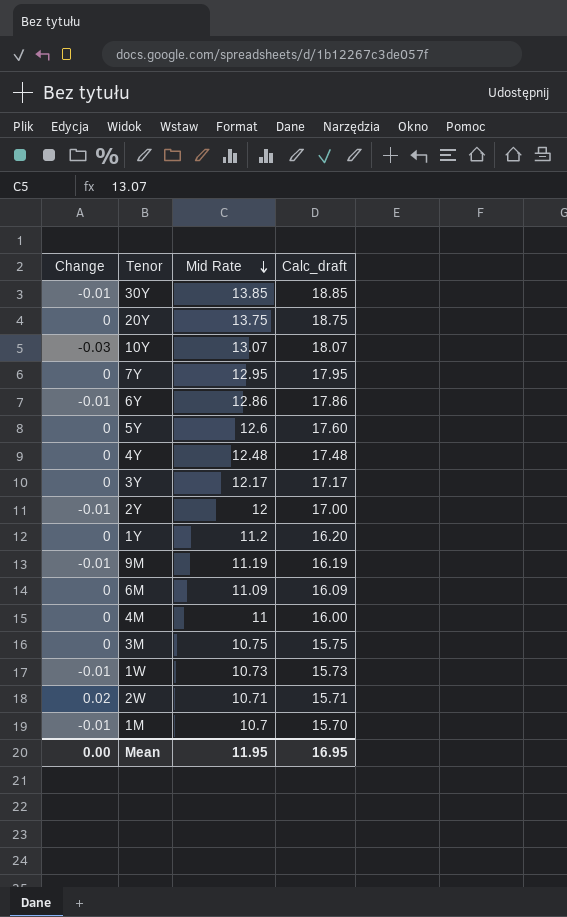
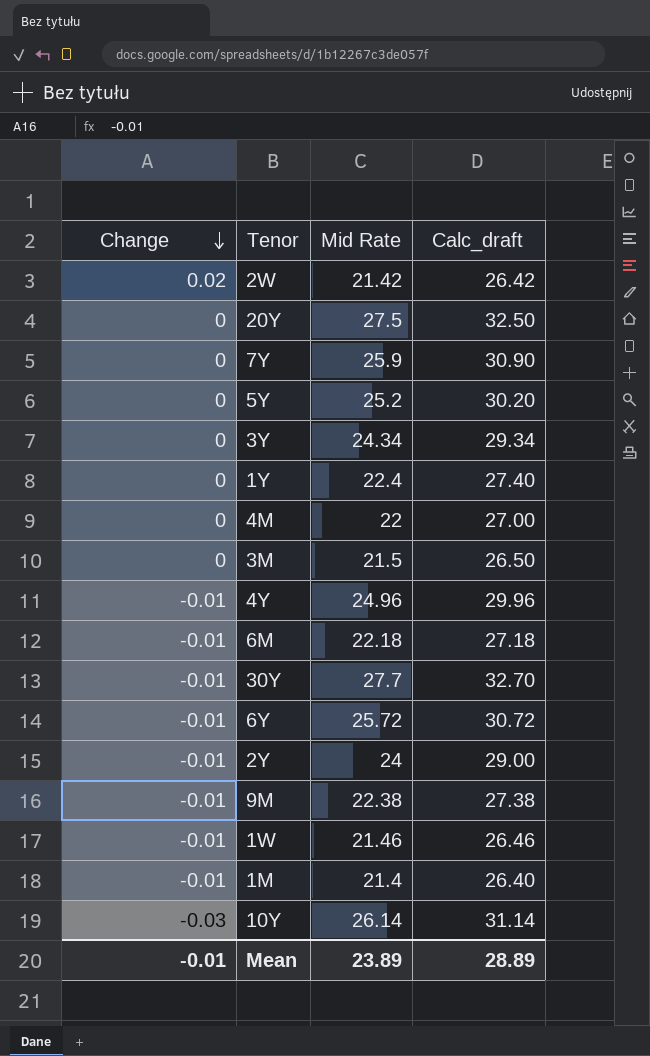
row order: Mid Rate descending -> Change descending
2W | Mid Rate: 10.71 -> 21.42
2W | Calc_draft: 15.71 -> 26.42
20Y | Mid Rate: 13.75 -> 27.5
20Y | Calc_draft: 18.75 -> 32.50
7Y | Mid Rate: 12.95 -> 25.9
7Y | Calc_draft: 17.95 -> 30.90
5Y | Mid Rate: 12.6 -> 25.2
5Y | Calc_draft: 17.60 -> 30.20
3Y | Mid Rate: 12.17 -> 24.34
3Y | Calc_draft: 17.17 -> 29.34
1Y | Mid Rate: 11.2 -> 22.4
1Y | Calc_draft: 16.20 -> 27.40
4M | Mid Rate: 11 -> 22
4M | Calc_draft: 16.00 -> 27.00
3M | Mid Rate: 10.75 -> 21.5
3M | Calc_draft: 15.75 -> 26.50
4Y | Change: 0 -> -0.01
4Y | Mid Rate: 12.48 -> 24.96
4Y | Calc_draft: 17.48 -> 29.96
6M | Change: 0 -> -0.01
6M | Mid Rate: 11.09 -> 22.18
6M | Calc_draft: 16.09 -> 27.18
30Y | Mid Rate: 13.85 -> 27.7
30Y | Calc_draft: 18.85 -> 32.70
6Y | Mid Rate: 12.86 -> 25.72
6Y | Calc_draft: 17.86 -> 30.72
2Y | Mid Rate: 12 -> 24
2Y | Calc_draft: 17.00 -> 29.00
9M | Mid Rate: 11.19 -> 22.38
9M | Calc_draft: 16.19 -> 27.38
1W | Mid Rate: 10.73 -> 21.46
1W | Calc_draft: 15.73 -> 26.46
1M | Mid Rate: 10.7 -> 21.4
1M | Calc_draft: 15.70 -> 26.40
10Y | Mid Rate: 13.07 -> 26.14
10Y | Calc_draft: 18.07 -> 31.14
Mean | Change: 0.00 -> -0.01
Mean | Mid Rate: 11.95 -> 23.89
Mean | Calc_draft: 16.95 -> 28.89

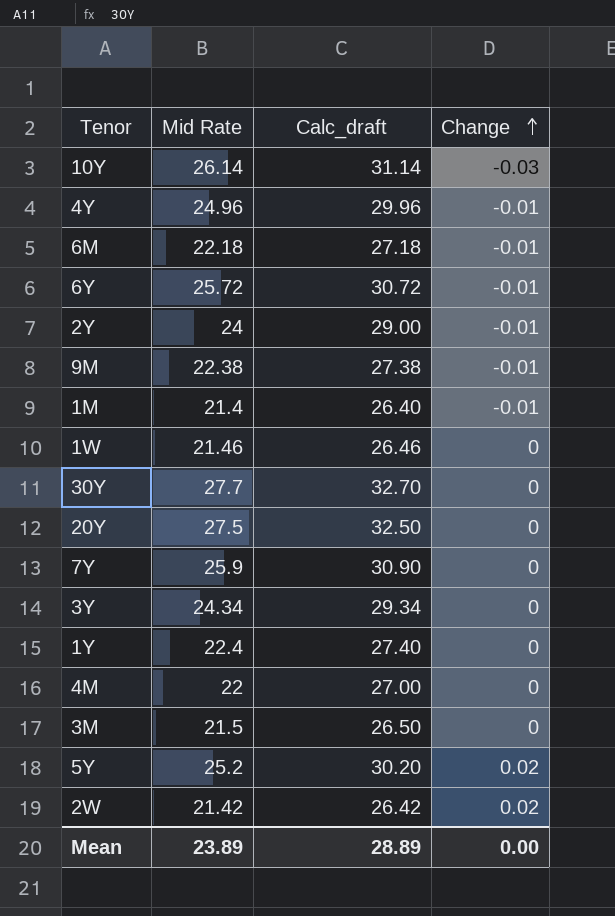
row order: Change descending -> Change ascending
column Change | position: 1 -> 4
1W | Change: -0.01 -> 0
30Y | Change: -0.01 -> 0
5Y | Change: 0 -> 0.02
Mean | Change: -0.01 -> 0.00

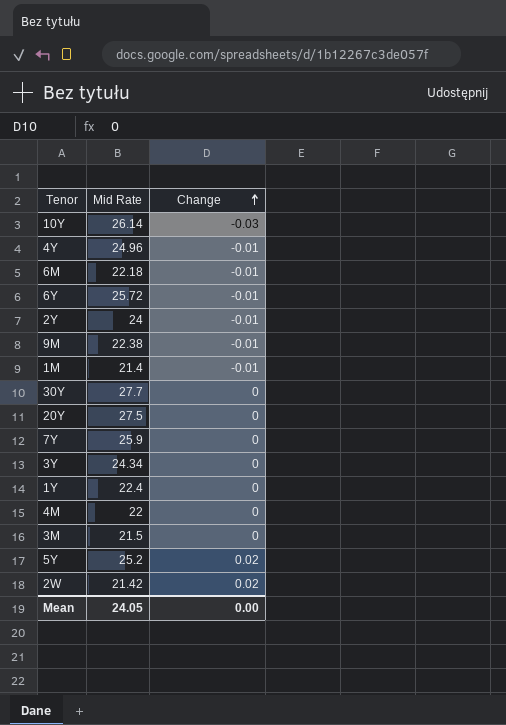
column Calc_draft | formula: [Mid Rate] + 5 -> none
row 1W: 21.46 | 26.46 | 0 -> none
Mean | Mid Rate: 23.89 -> 24.05

